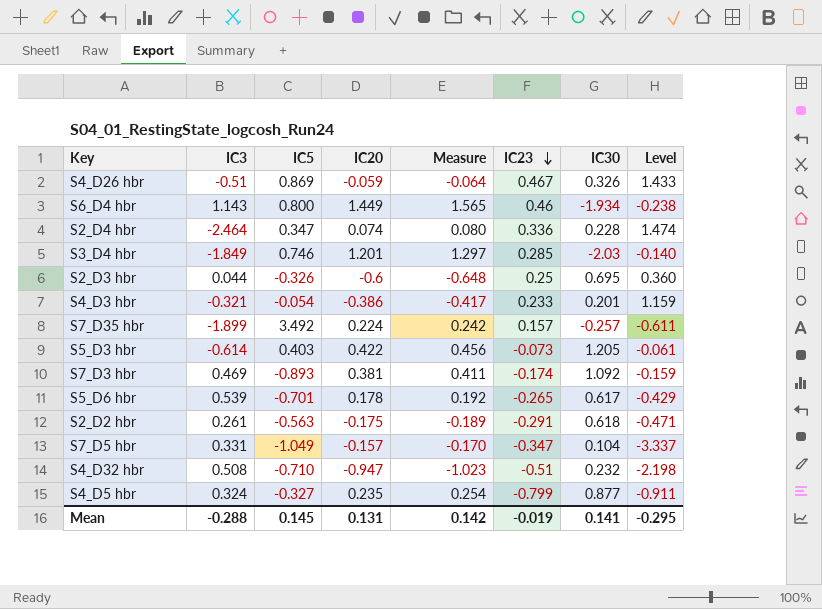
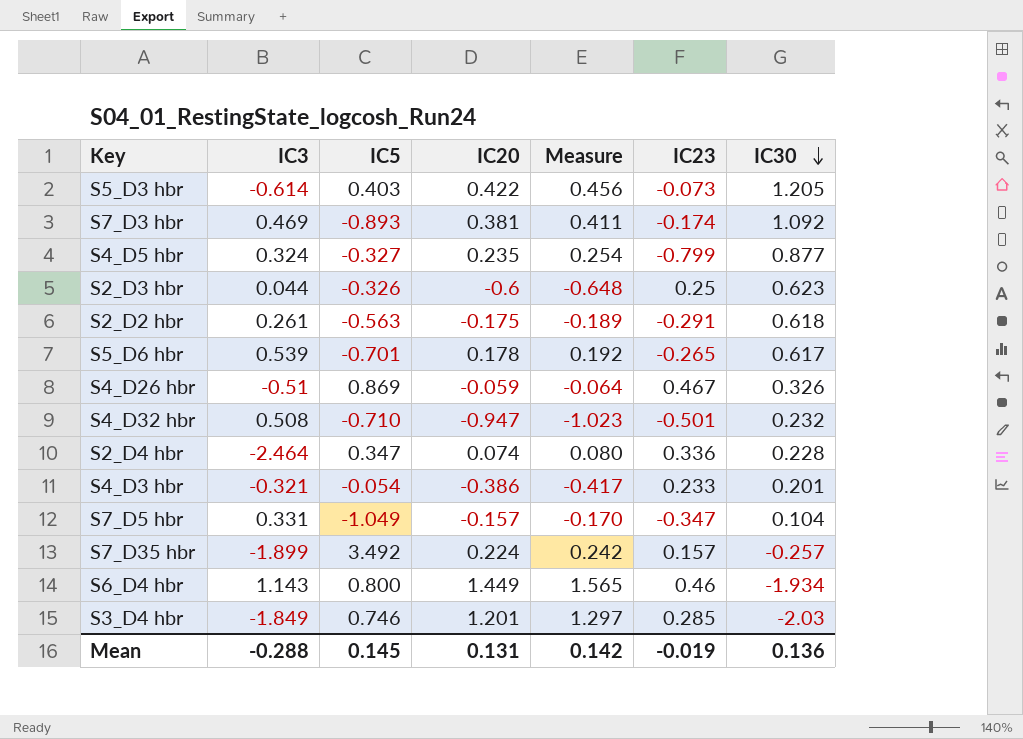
row order: IC23 descending -> IC30 descending
column Level | formula: [IC23] / [IC30] -> none
S2_D3 hbr | IC30: 0.695 -> 0.623
S4_D32 hbr | IC23: -0.51 -> -0.501
Mean | IC30: 0.141 -> 0.136

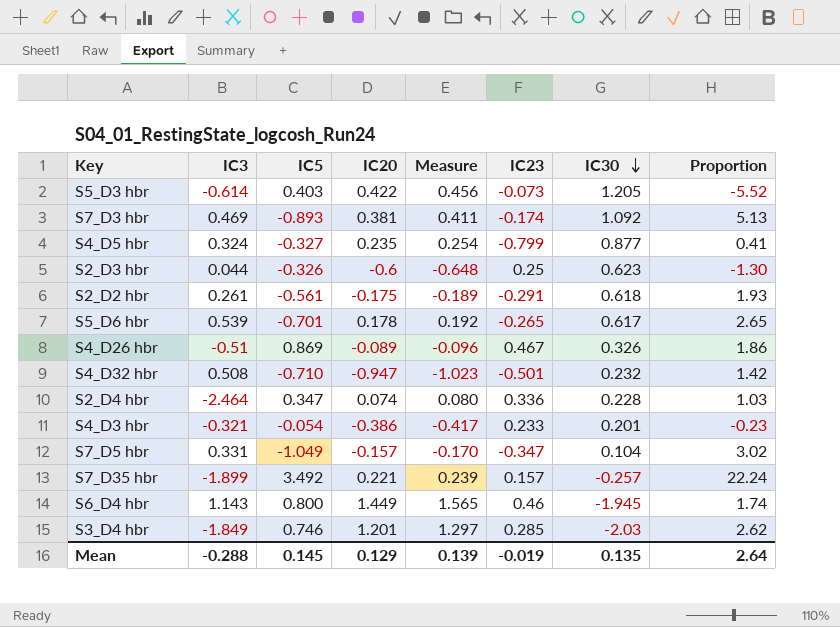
column Proportion | formula: none -> [IC5] / [IC23]
S2_D2 hbr | IC5: -0.563 -> -0.561
S4_D26 hbr | IC20: -0.059 -> -0.089
S4_D26 hbr | Measure: -0.064 -> -0.096
S7_D35 hbr | IC20: 0.224 -> 0.221
S7_D35 hbr | Measure: 0.242 -> 0.239
S6_D4 hbr | IC30: -1.934 -> -1.945
Mean | IC20: 0.131 -> 0.129
Mean | Measure: 0.142 -> 0.139
Mean | IC30: 0.136 -> 0.135

